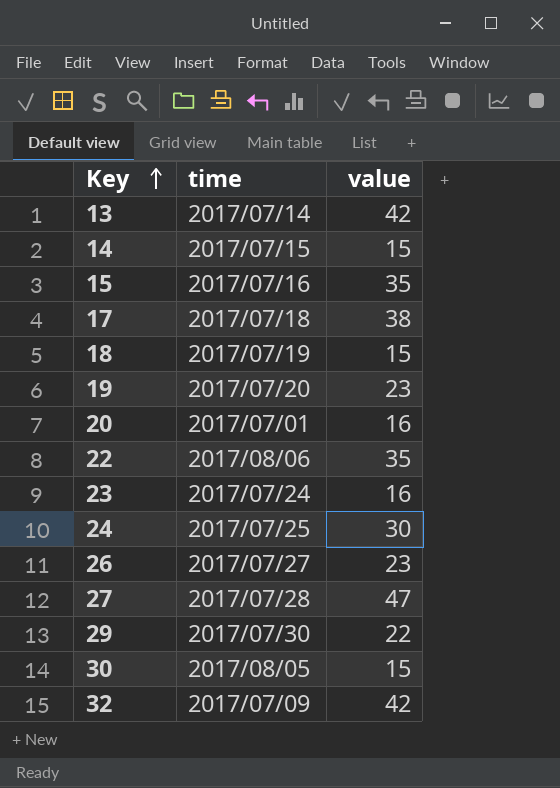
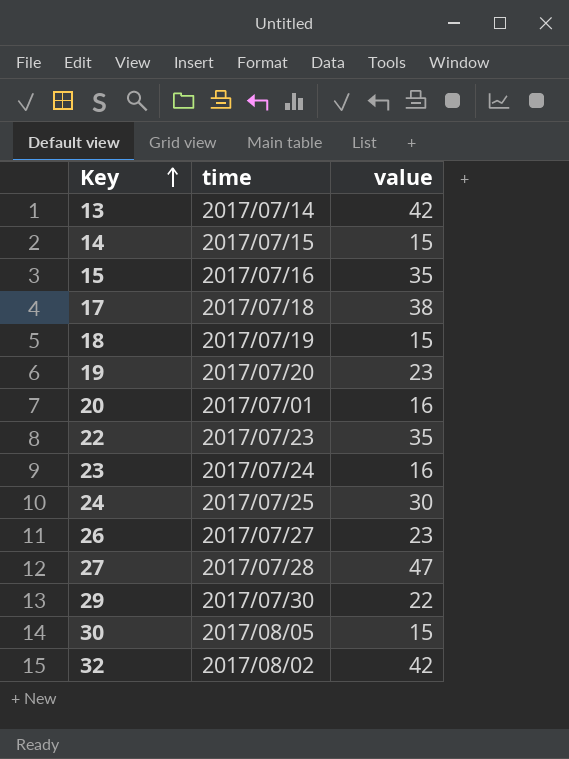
22 | time: 2017/08/06 -> 2017/07/23
32 | time: 2017/07/09 -> 2017/08/02

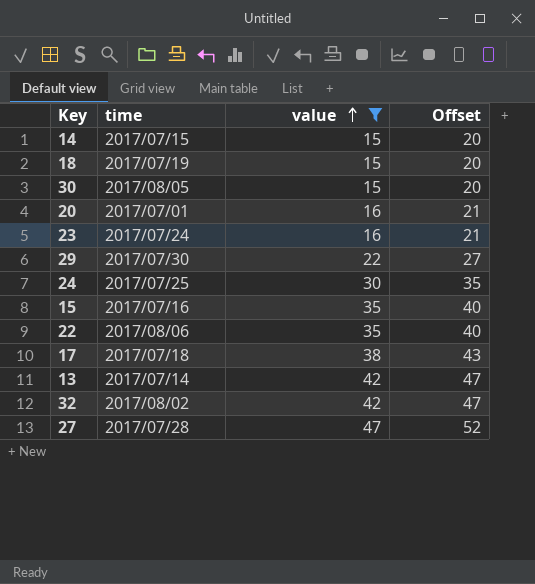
filter: none -> value != 23
row order: Key ascending -> value ascending
column Offset | formula: none -> [value] + 5
22 | time: 2017/07/23 -> 2017/08/06

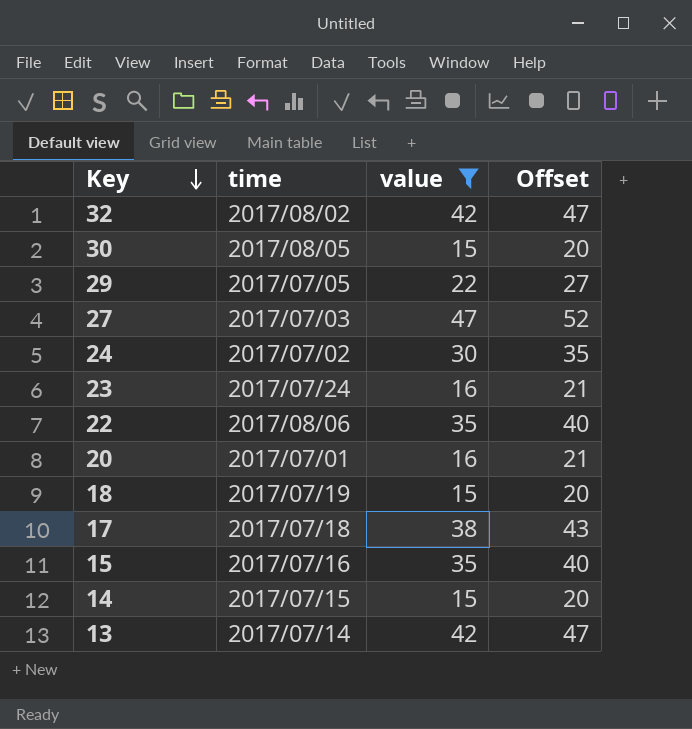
row order: value ascending -> Key descending
29 | time: 2017/07/30 -> 2017/07/05
27 | time: 2017/07/28 -> 2017/07/03
24 | time: 2017/07/25 -> 2017/07/02

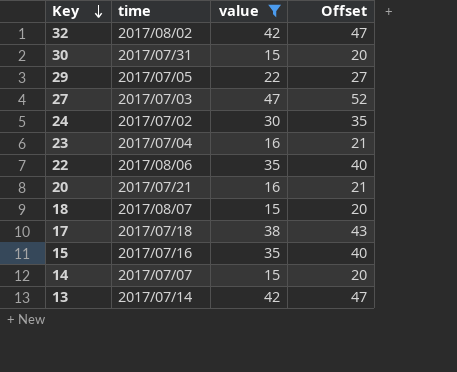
30 | time: 2017/08/05 -> 2017/07/31
23 | time: 2017/07/24 -> 2017/07/04
20 | time: 2017/07/01 -> 2017/07/21
18 | time: 2017/07/19 -> 2017/08/07
14 | time: 2017/07/15 -> 2017/07/07

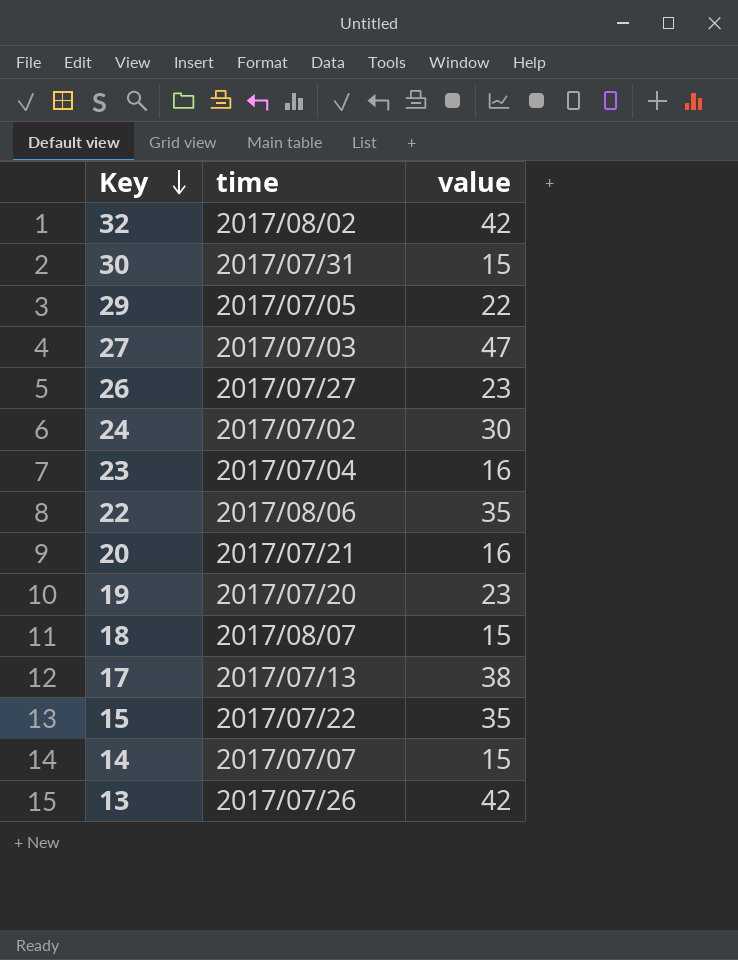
filter: value != 23 -> none
column Offset | formula: [value] + 5 -> none
17 | time: 2017/07/18 -> 2017/07/13
15 | time: 2017/07/16 -> 2017/07/22
13 | time: 2017/07/14 -> 2017/07/26

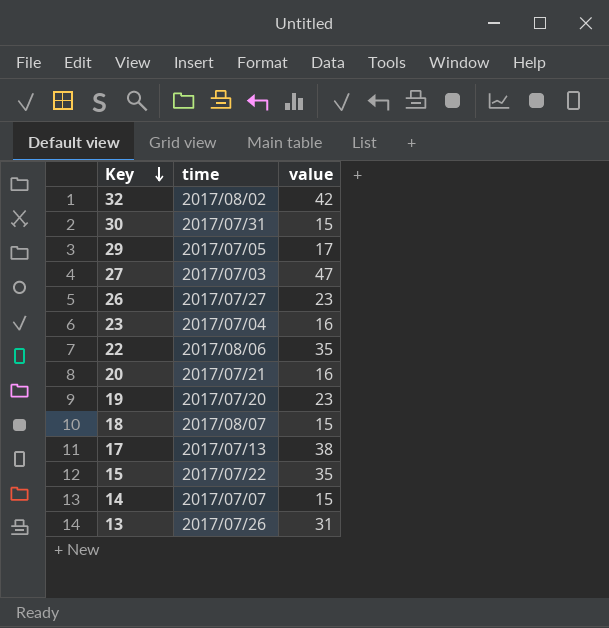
row 24: 2017/07/02 | 30 -> none
29 | value: 22 -> 17
13 | value: 42 -> 31

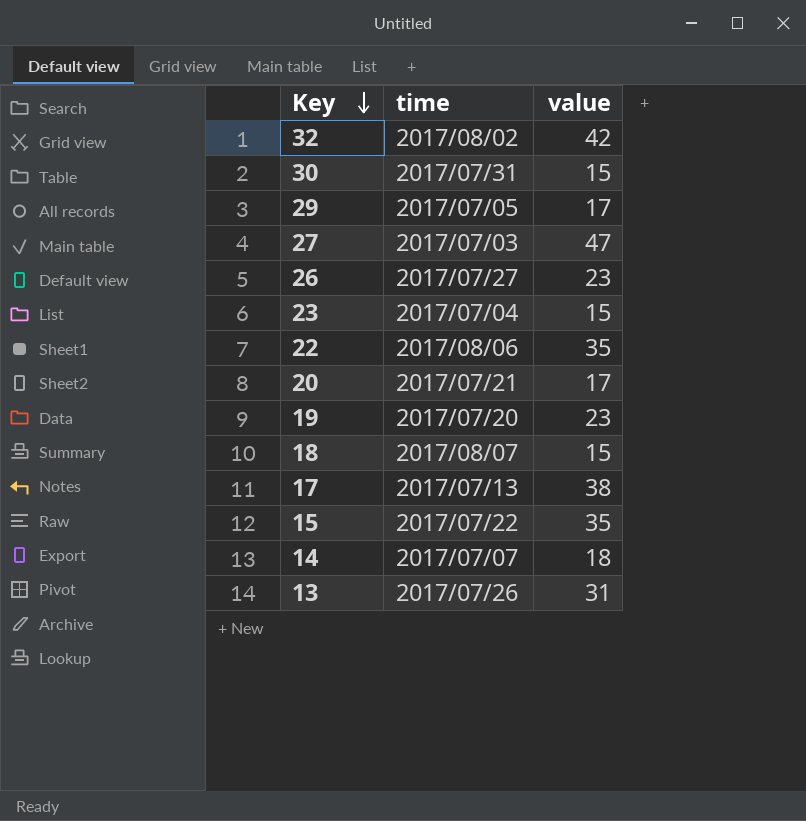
23 | value: 16 -> 15
20 | value: 16 -> 17
14 | value: 15 -> 18

